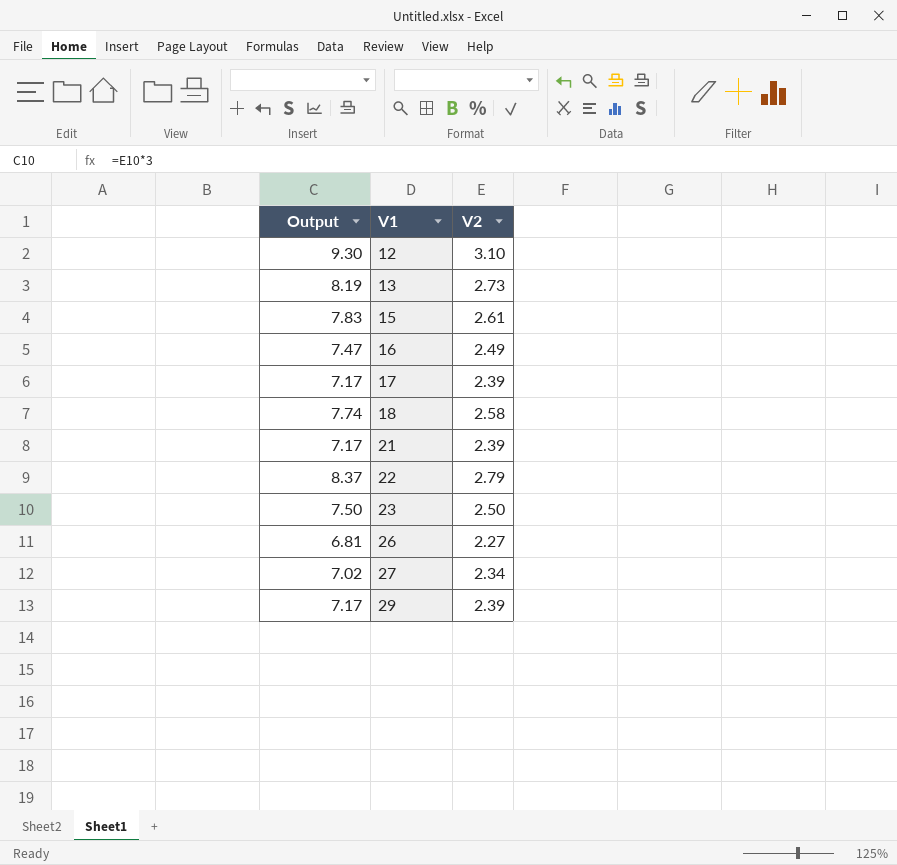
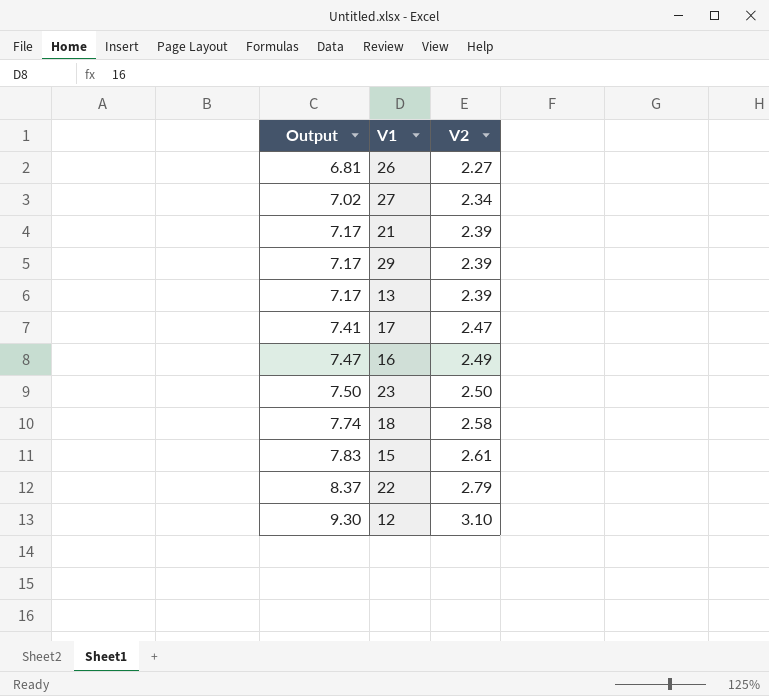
row order: V1 ascending -> Output ascending
13 | Output: 8.19 -> 7.17
13 | V2: 2.73 -> 2.39
17 | Output: 7.17 -> 7.41
17 | V2: 2.39 -> 2.47

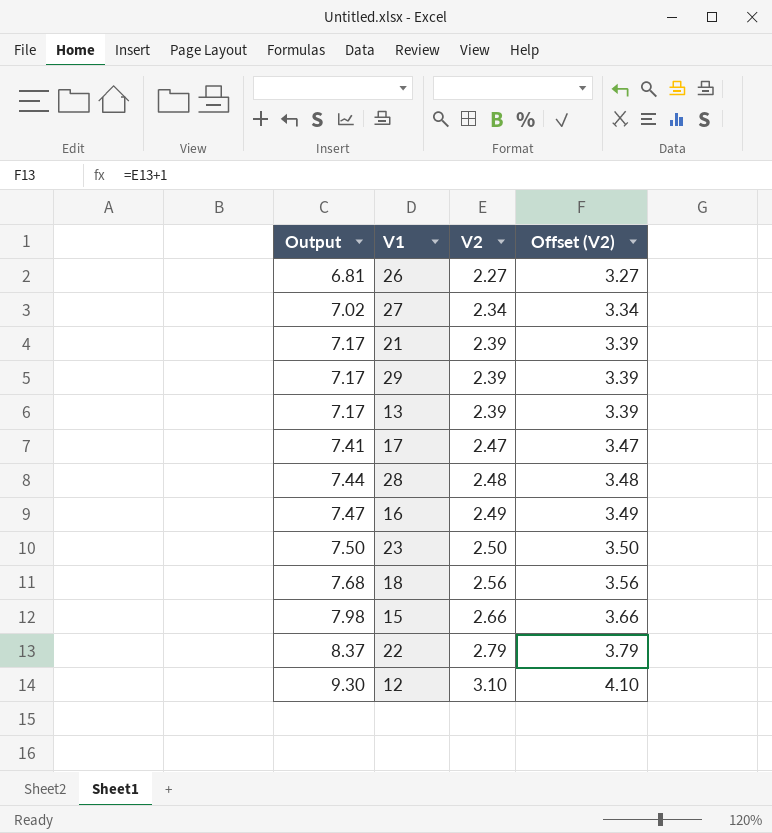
column Offset (V2) | formula: none -> [V2] + 1
row 28: none -> 7.44 | 2.48 | 3.48
18 | Output: 7.74 -> 7.68
18 | V2: 2.58 -> 2.56
15 | Output: 7.83 -> 7.98
15 | V2: 2.61 -> 2.66

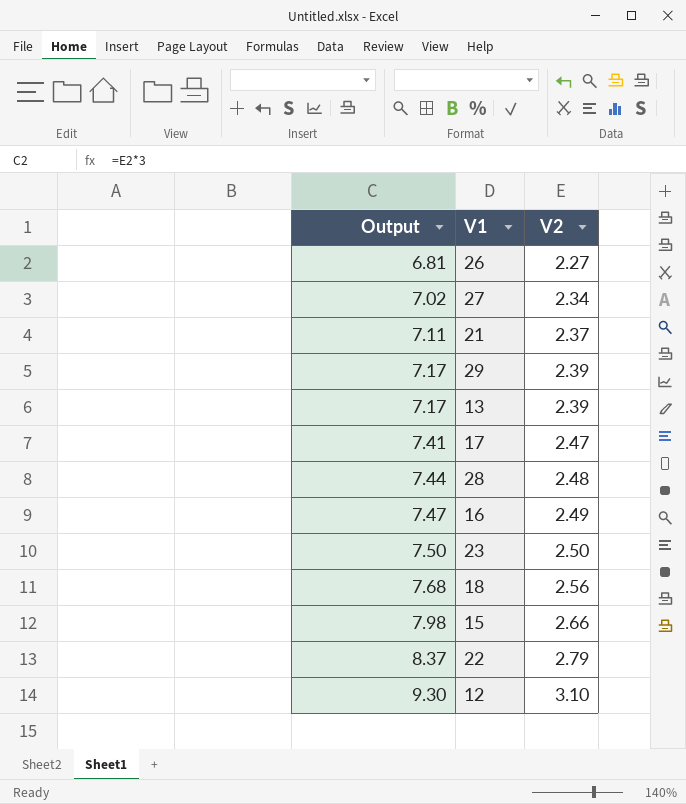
column Offset (V2) | formula: [V2] + 1 -> none
21 | Output: 7.17 -> 7.11
21 | V2: 2.39 -> 2.37

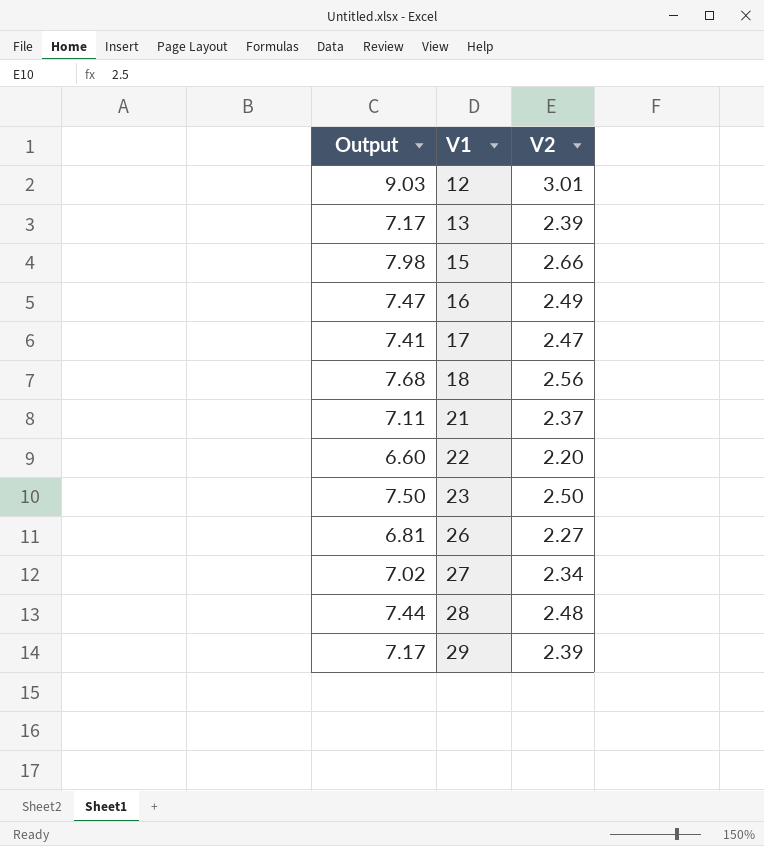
row order: Output ascending -> V1 ascending
12 | Output: 9.30 -> 9.03
12 | V2: 3.10 -> 3.01
22 | Output: 8.37 -> 6.60
22 | V2: 2.79 -> 2.20

